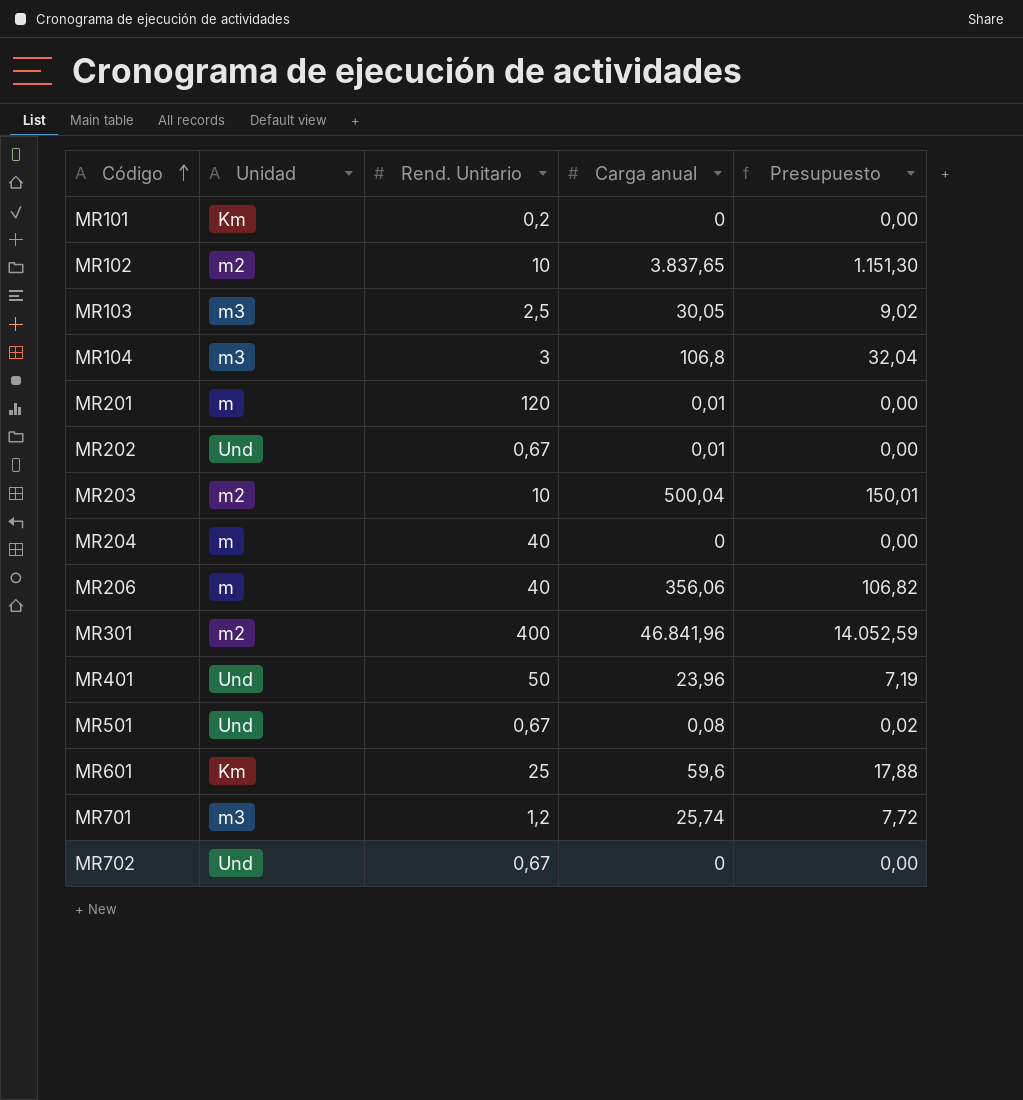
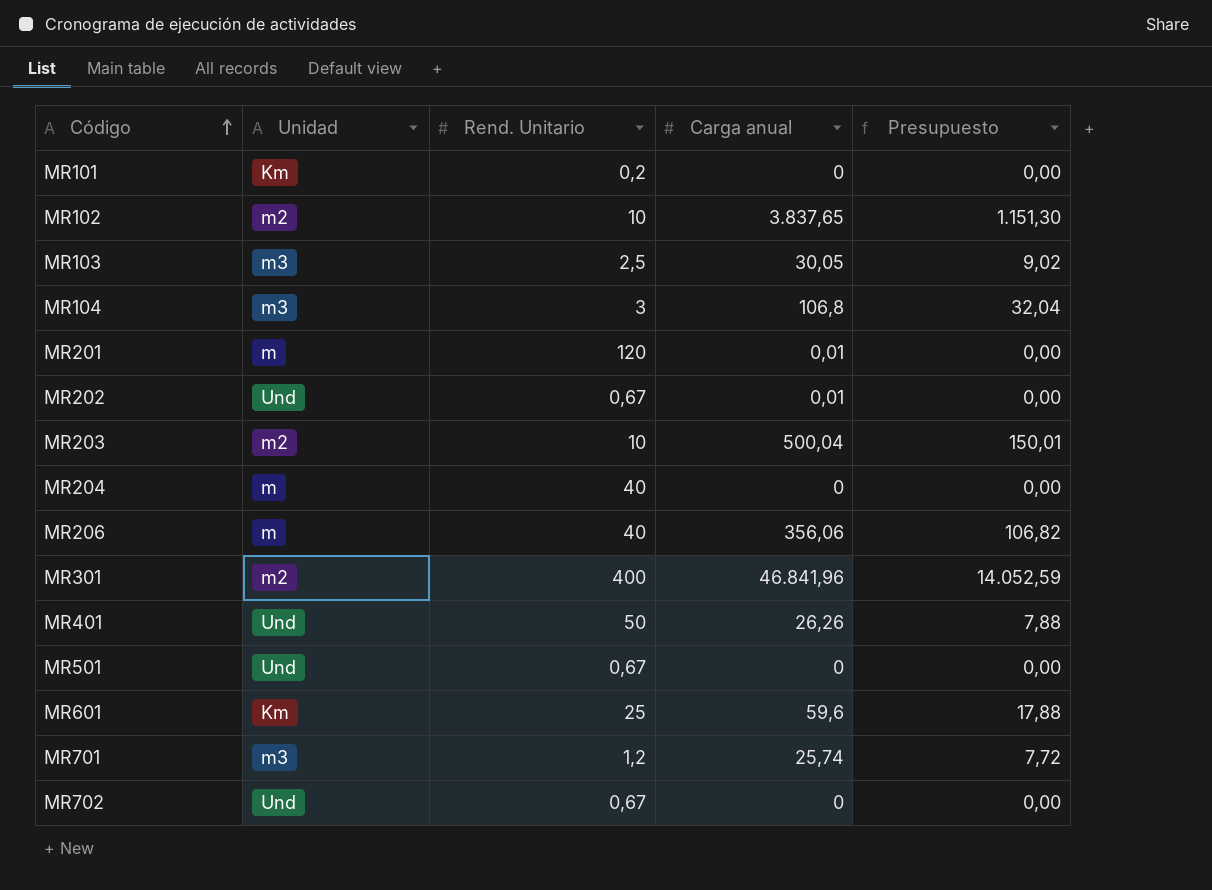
MR401 | Carga anual: 23,96 -> 26,26
MR401 | Presupuesto: 7,19 -> 7,88
MR501 | Carga anual: 0,08 -> 0
MR501 | Presupuesto: 0,02 -> 0,00

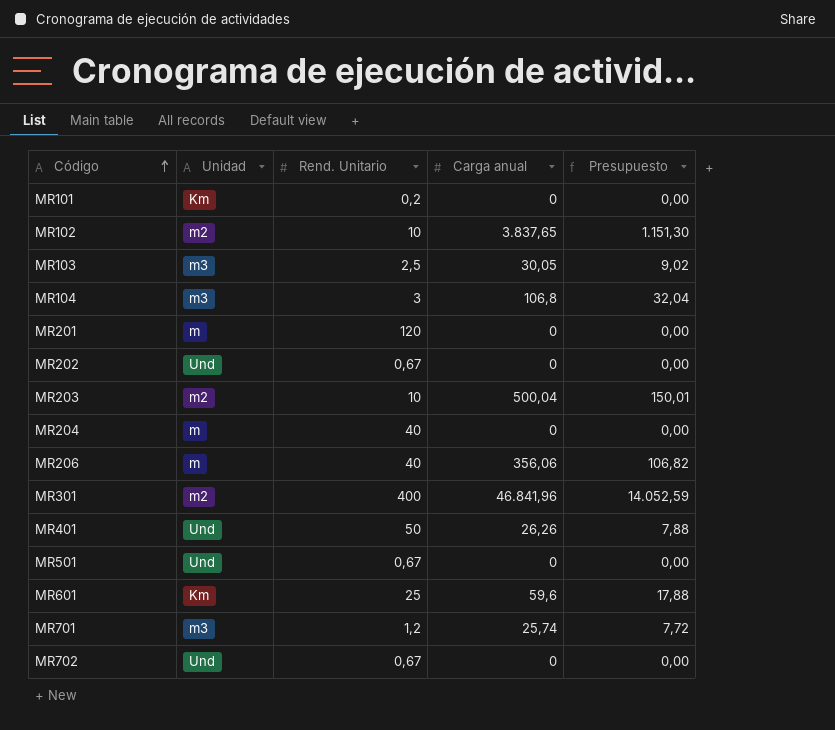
MR201 | Carga anual: 0,01 -> 0
MR202 | Carga anual: 0,01 -> 0

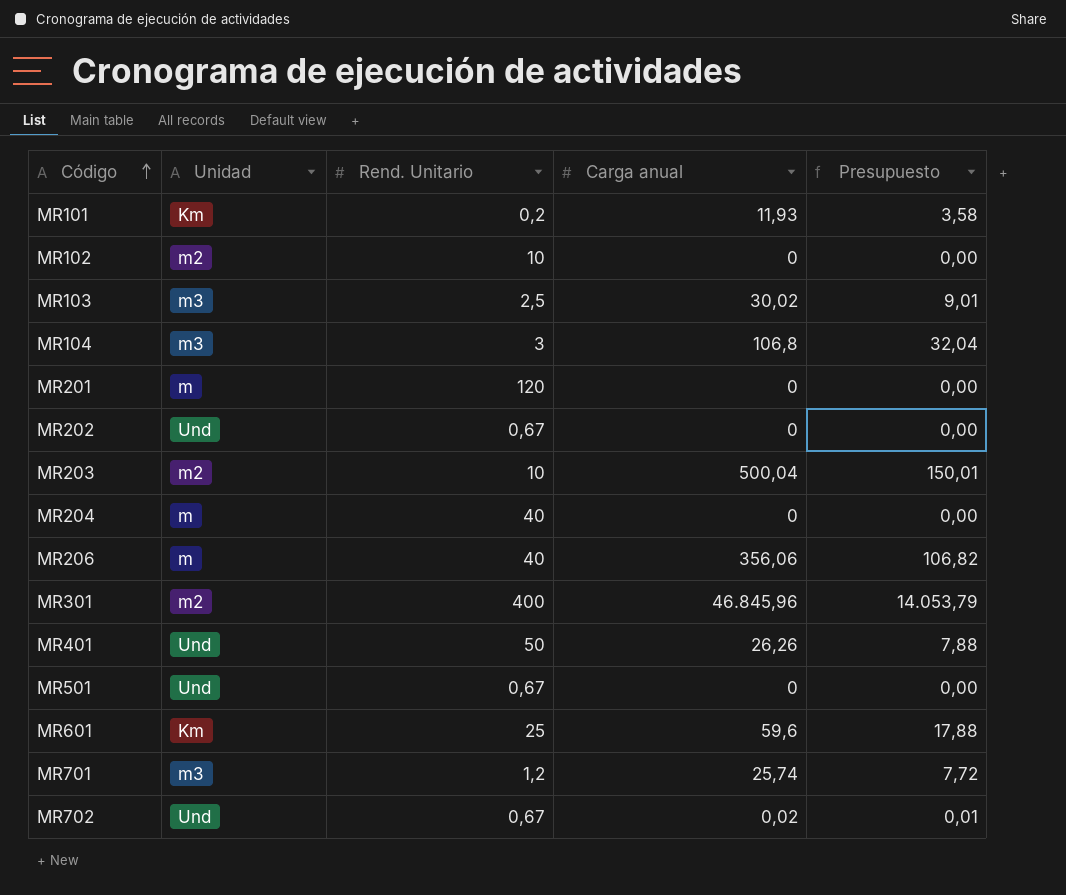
MR101 | Carga anual: 0 -> 11,93
MR101 | Presupuesto: 0,00 -> 3,58
MR102 | Carga anual: 3.837,65 -> 0
MR102 | Presupuesto: 1.151,30 -> 0,00
MR103 | Carga anual: 30,05 -> 30,02
MR103 | Presupuesto: 9,02 -> 9,01
MR301 | Carga anual: 46.841,96 -> 46.845,96
MR301 | Presupuesto: 14.052,59 -> 14.053,79
MR702 | Carga anual: 0 -> 0,02
MR702 | Presupuesto: 0,00 -> 0,01

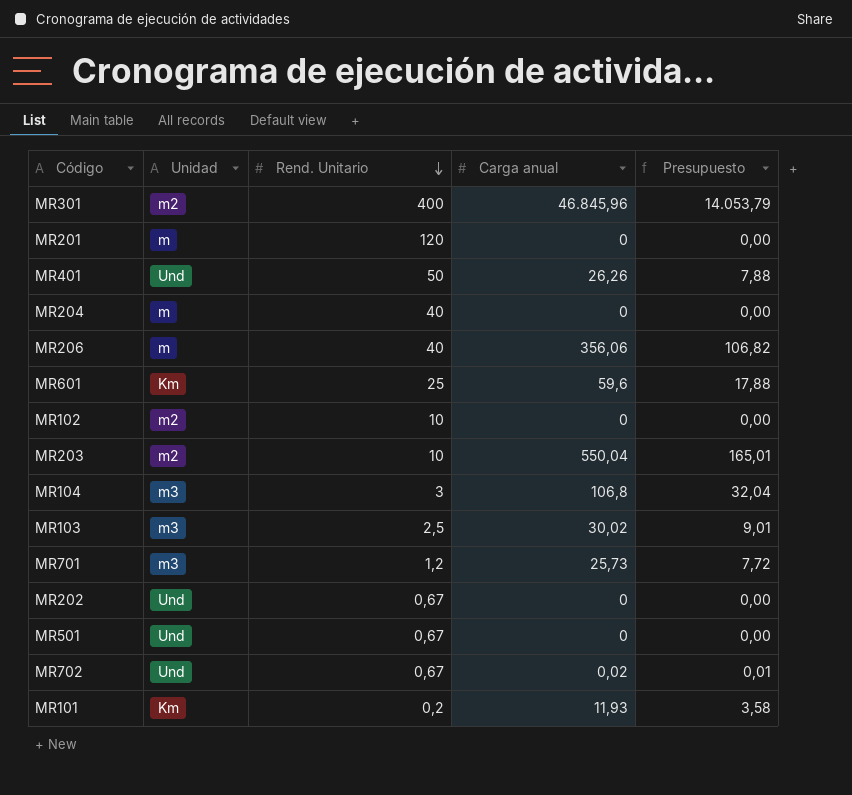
row order: Código ascending -> Rend. Unitario descending
MR203 | Carga anual: 500,04 -> 550,04
MR203 | Presupuesto: 150,01 -> 165,01
MR701 | Carga anual: 25,74 -> 25,73

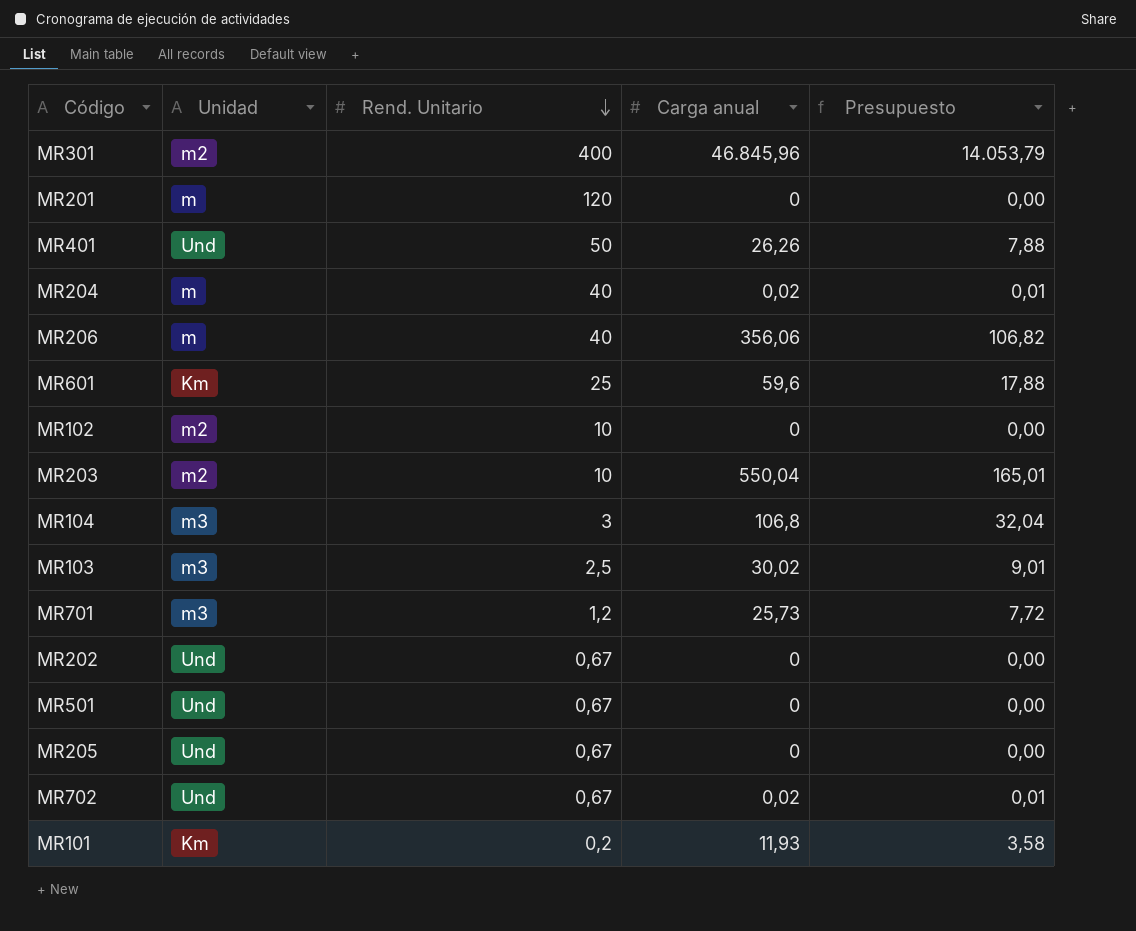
MR204 | Carga anual: 0 -> 0,02
MR204 | Presupuesto: 0,00 -> 0,01
row MR205: none -> Und | 0,67 | 0 | 0,00

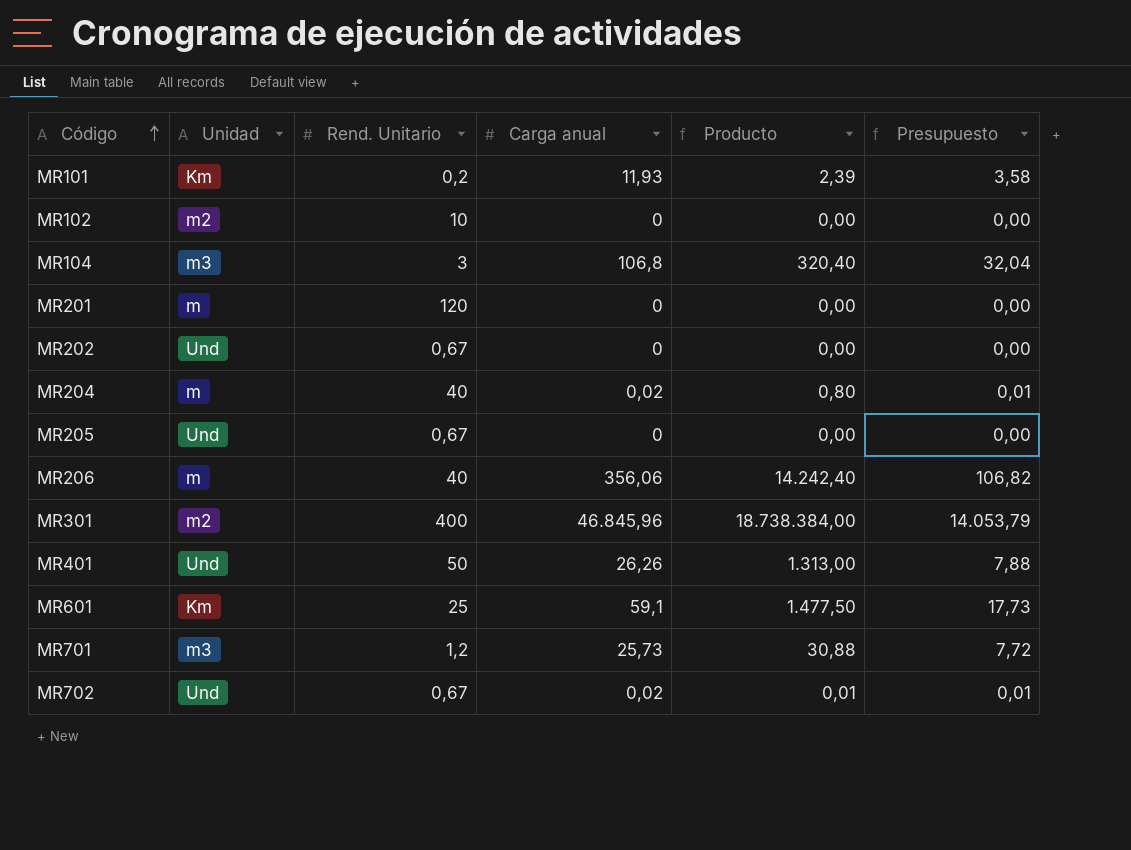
row order: Rend. Unitario descending -> Código ascending
column Producto | formula: none -> [Rend. Unitario] * [Carga anual]
row MR203: m2 | 10 | 550,04 | 165,01 -> none
row MR103: m3 | 2,5 | 30,02 | 9,01 -> none
row MR501: Und | 0,67 | 0 | 0,00 -> none
MR601 | Carga anual: 59,6 -> 59,1
MR601 | Presupuesto: 17,88 -> 17,73

